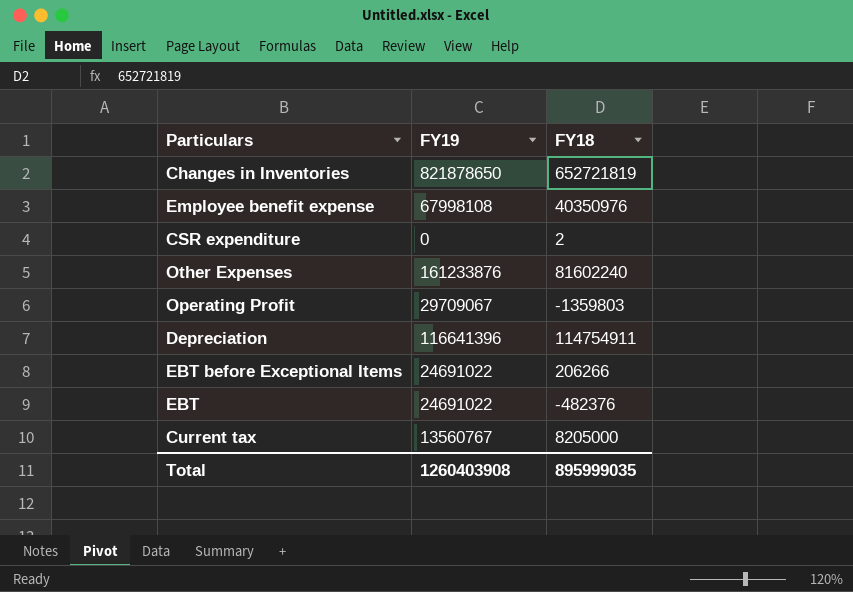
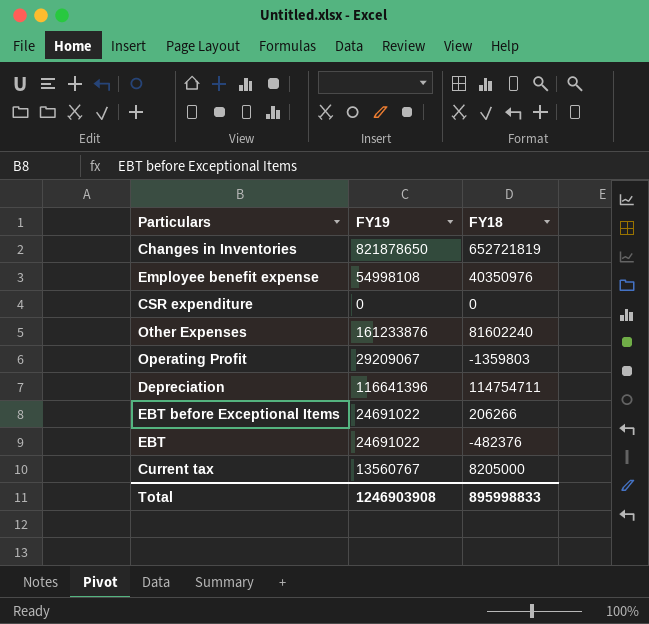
Employee benefit expense | FY19: 67998108 -> 54998108
CSR expenditure | FY18: 2 -> 0
Operating Profit | FY19: 29709067 -> 29209067
Depreciation | FY18: 114754911 -> 114754711
Total | FY19: 1260403908 -> 1246903908
Total | FY18: 895999035 -> 895998833

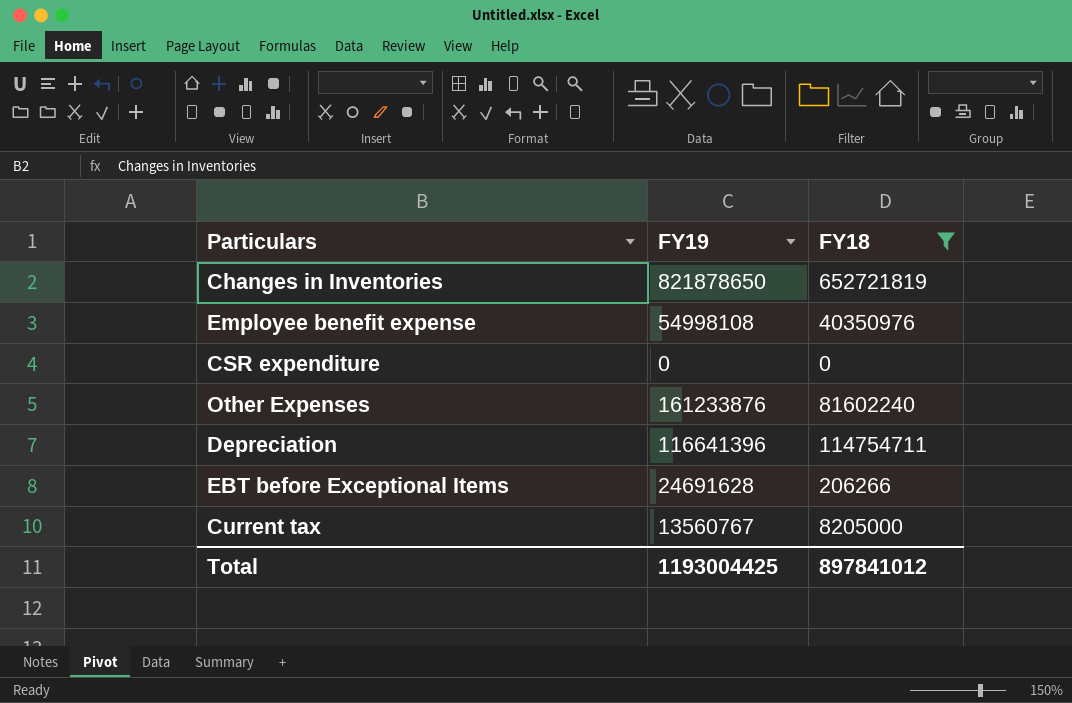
filter: none -> FY18 >= 0
EBT before Exceptional Items | FY19: 24691022 -> 24691628
Total | FY19: 1246903908 -> 1193004425
Total | FY18: 895998833 -> 897841012

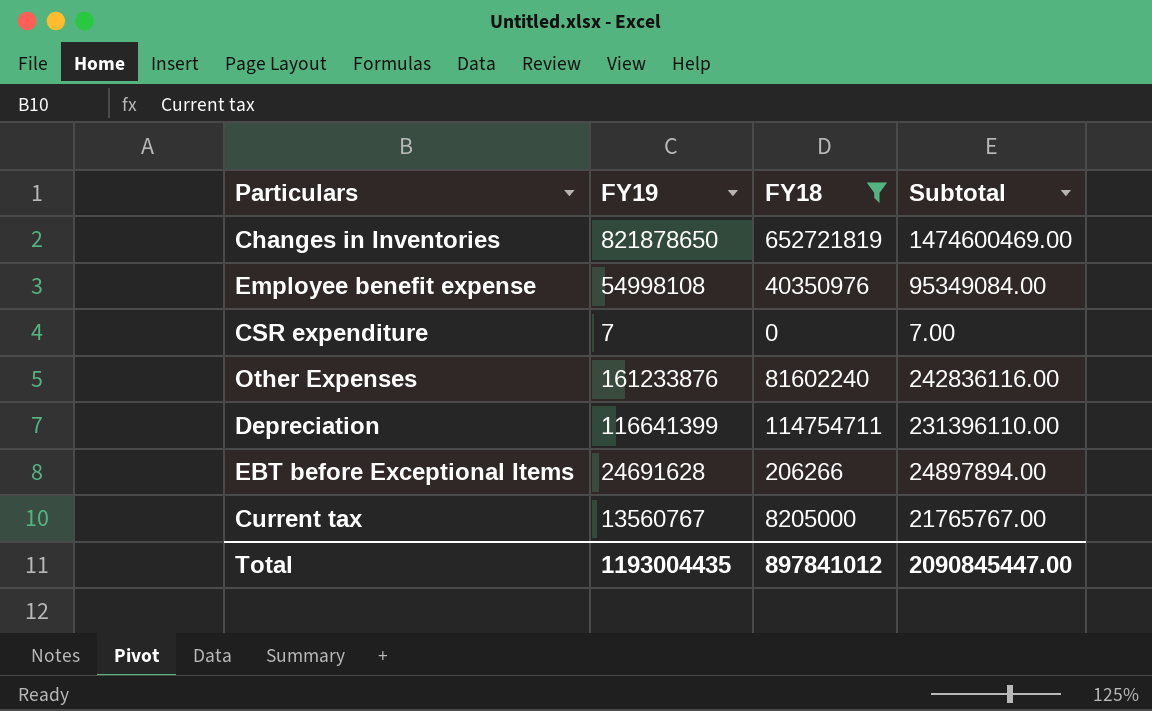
column Subtotal | formula: none -> [FY19] + [FY18]
CSR expenditure | FY19: 0 -> 7
Depreciation | FY19: 116641396 -> 116641399
Total | FY19: 1193004425 -> 1193004435

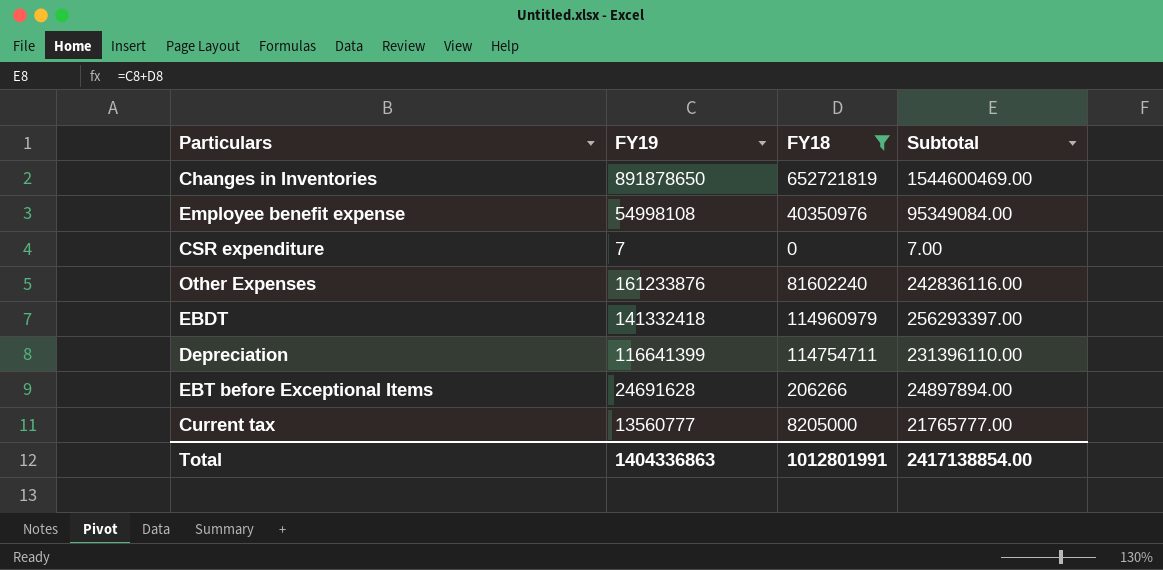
Changes in Inventories | FY19: 821878650 -> 891878650
Changes in Inventories | Subtotal: 1474600469.00 -> 1544600469.00
row EBDT: none -> 141332418 | 114960979 | 256293397.00
Current tax | FY19: 13560767 -> 13560777
Current tax | Subtotal: 21765767.00 -> 21765777.00
Total | FY19: 1193004435 -> 1404336863
Total | FY18: 897841012 -> 1012801991
Total | Subtotal: 2090845447.00 -> 2417138854.00

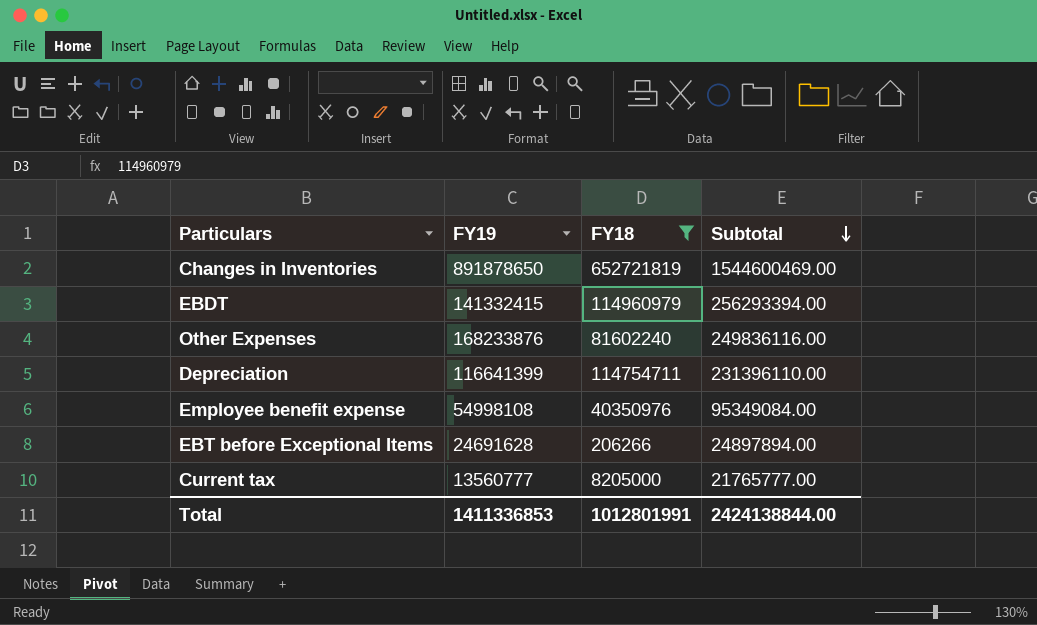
row order: none -> Subtotal descending
row CSR expenditure: 7 | 0 | 7.00 -> none
EBDT | FY19: 141332418 -> 141332415
EBDT | Subtotal: 256293397.00 -> 256293394.00
Other Expenses | FY19: 161233876 -> 168233876
Other Expenses | Subtotal: 242836116.00 -> 249836116.00
Total | FY19: 1404336863 -> 1411336853
Total | Subtotal: 2417138854.00 -> 2424138844.00

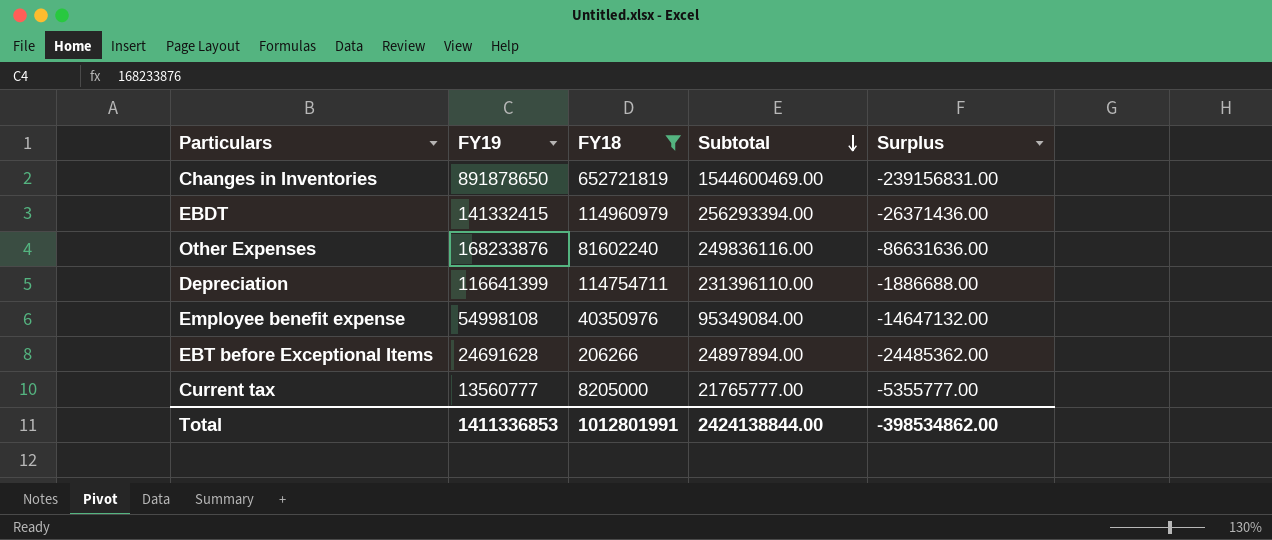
column Surplus | formula: none -> [FY18] - [FY19]

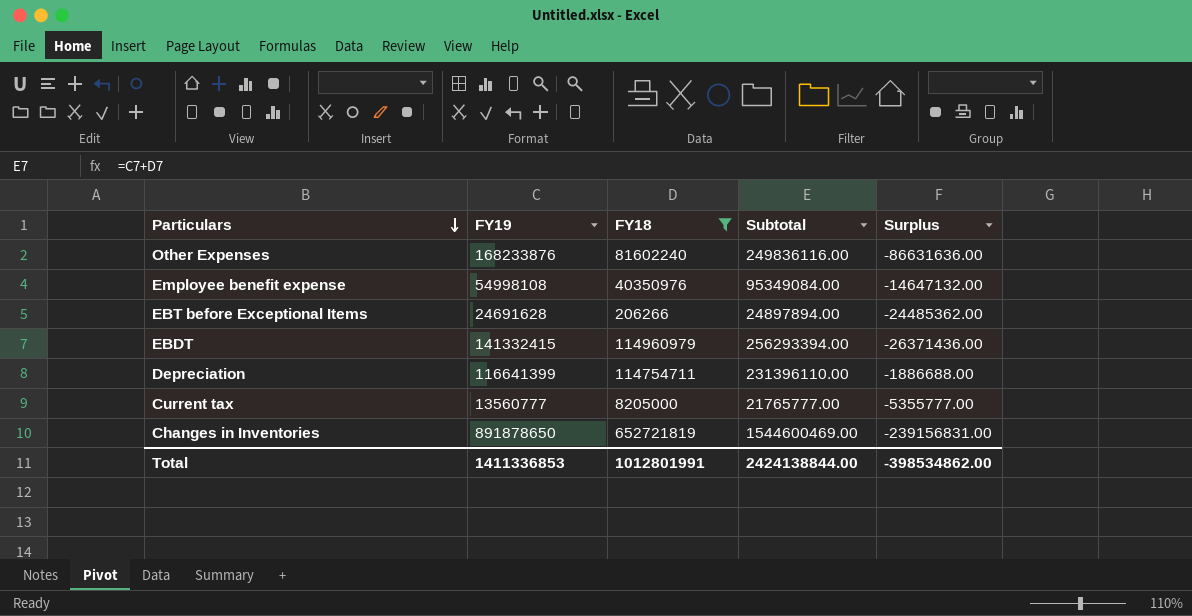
row order: Subtotal descending -> Particulars descending

